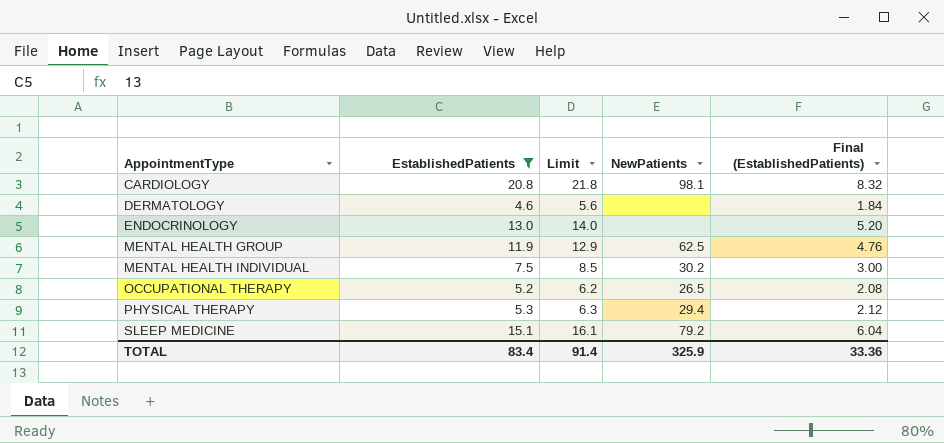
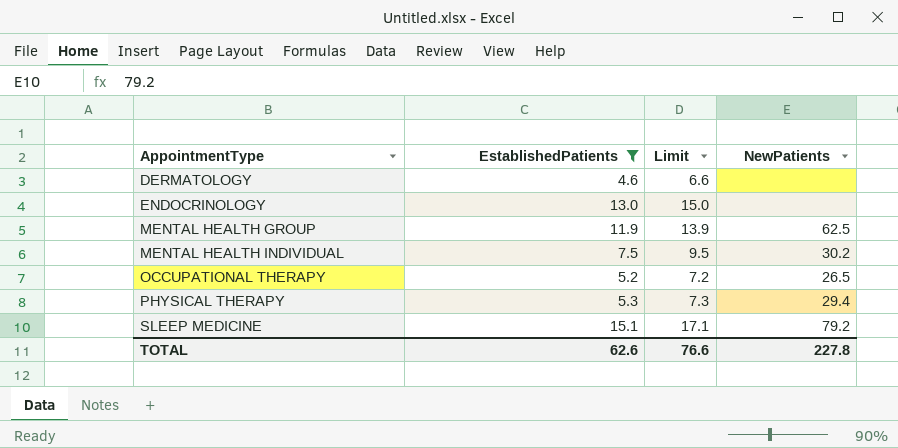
column Final (EstablishedPatients) | formula: [EstablishedPatients] * 0.4 -> none
column Limit | formula: [EstablishedPatients] + 1 -> [EstablishedPatients] + 2
row CARDIOLOGY: 20.8 | 21.8 | 98.1 | 8.32 -> none
TOTAL | EstablishedPatients: 83.4 -> 62.6
TOTAL | Limit: 91.4 -> 76.6
TOTAL | NewPatients: 325.9 -> 227.8

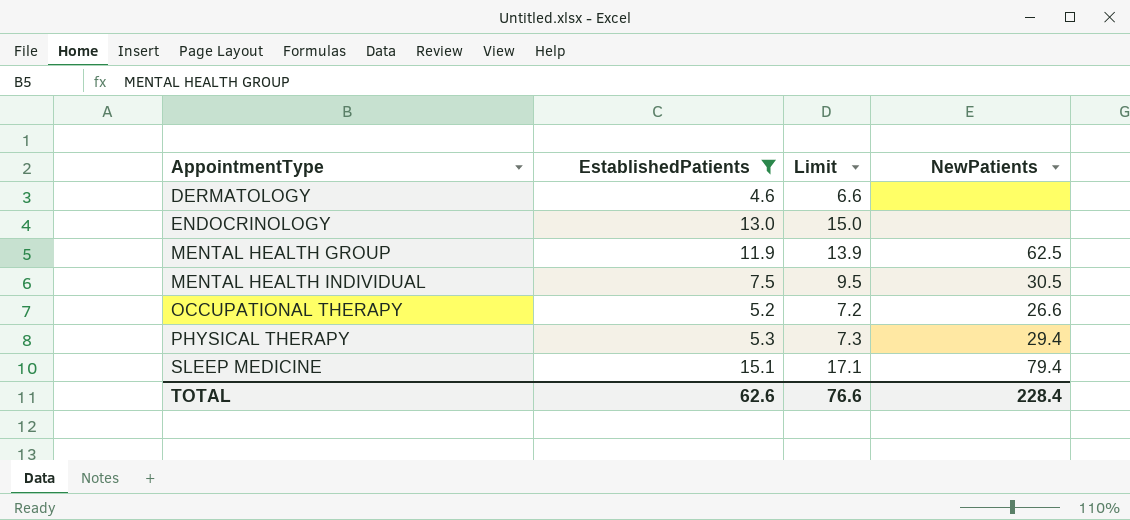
MENTAL HEALTH INDIVIDUAL | NewPatients: 30.2 -> 30.5
OCCUPATIONAL THERAPY | NewPatients: 26.5 -> 26.6
SLEEP MEDICINE | NewPatients: 79.2 -> 79.4
TOTAL | NewPatients: 227.8 -> 228.4

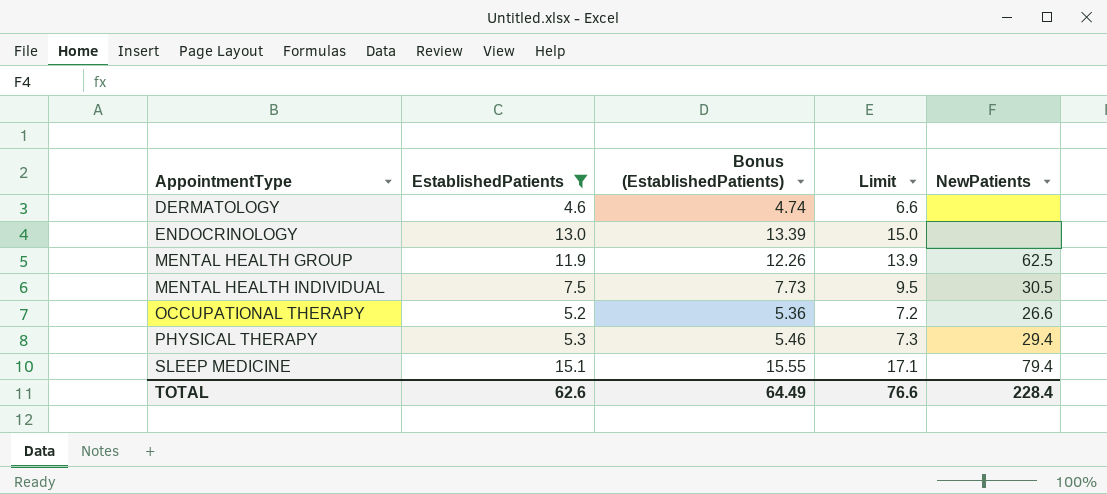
column Bonus (EstablishedPatients) | formula: none -> [EstablishedPatients] * 1.03

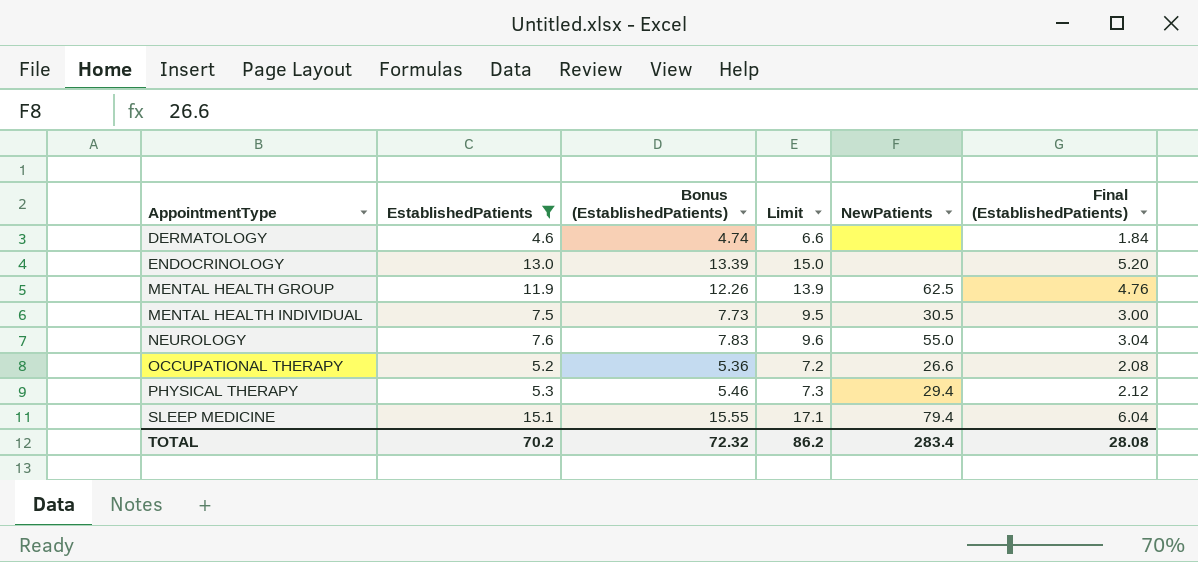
column Final (EstablishedPatients) | formula: none -> [EstablishedPatients] * 0.4
row NEUROLOGY: none -> 7.6 | 7.83 | 9.6 | 55.0 | 3.04
TOTAL | EstablishedPatients: 62.6 -> 70.2
TOTAL | Bonus (EstablishedPatients): 64.49 -> 72.32
TOTAL | Limit: 76.6 -> 86.2
TOTAL | NewPatients: 228.4 -> 283.4

